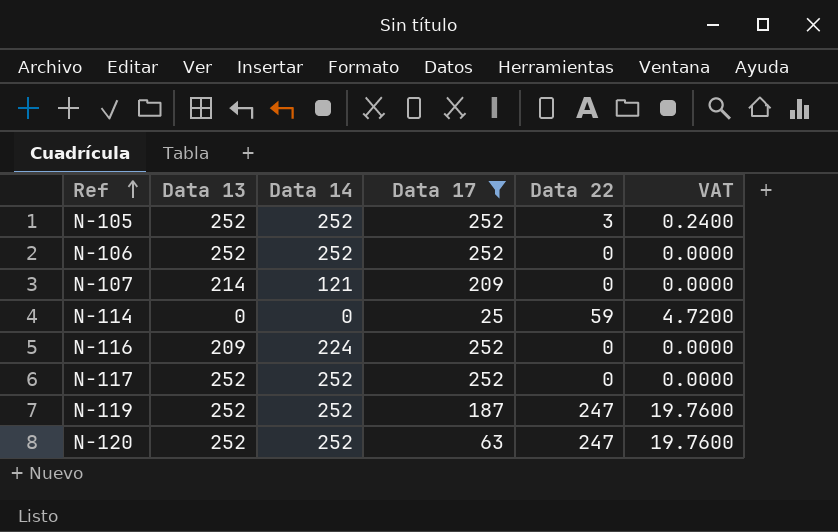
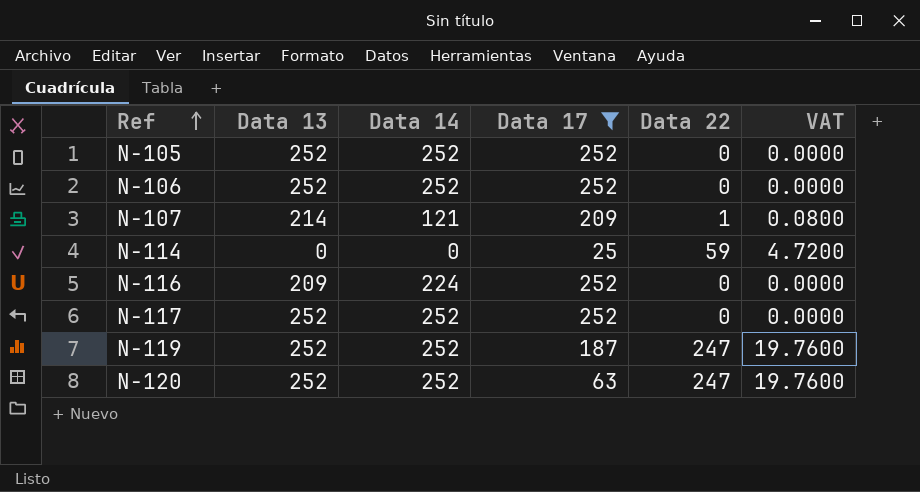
N-105 | Data 22: 3 -> 0
N-105 | VAT: 0.2400 -> 0.0000
N-107 | Data 22: 0 -> 1
N-107 | VAT: 0.0000 -> 0.0800

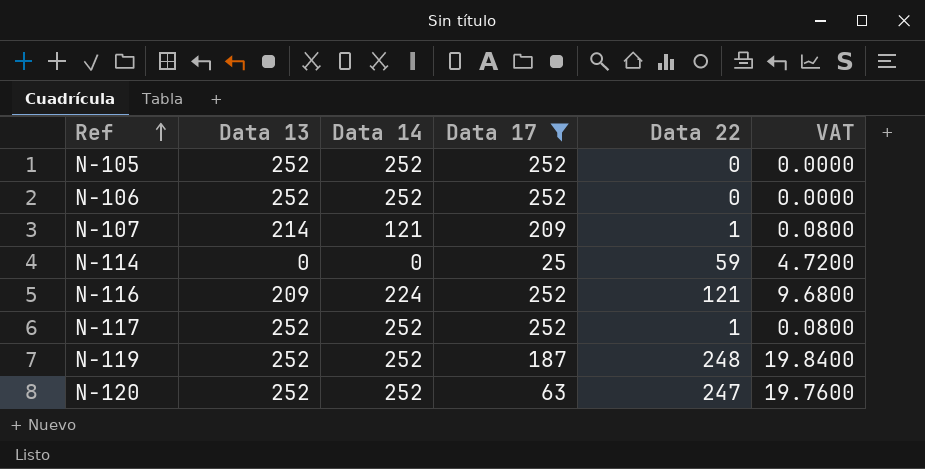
N-116 | Data 22: 0 -> 121
N-116 | VAT: 0.0000 -> 9.6800
N-117 | Data 22: 0 -> 1
N-117 | VAT: 0.0000 -> 0.0800
N-119 | Data 22: 247 -> 248
N-119 | VAT: 19.7600 -> 19.8400

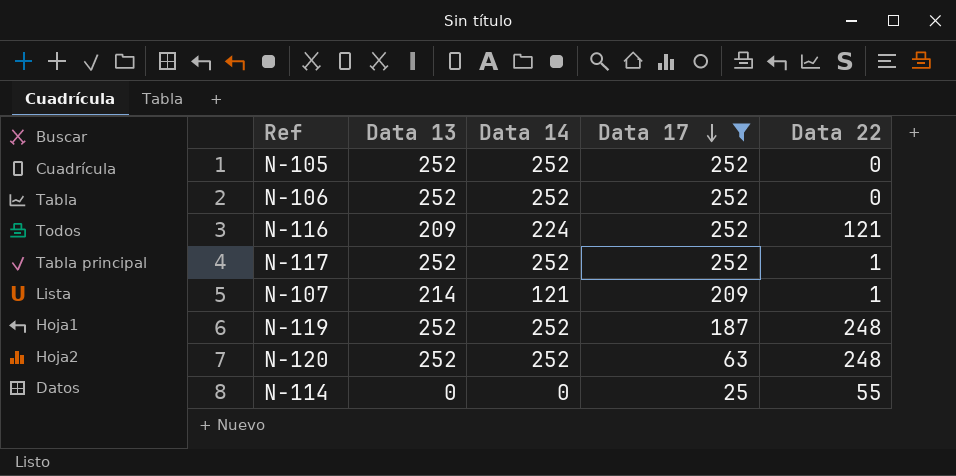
row order: Ref ascending -> Data 17 descending
column VAT | formula: [Data 22] * 0.08 -> none
N-120 | Data 22: 247 -> 248
N-114 | Data 22: 59 -> 55

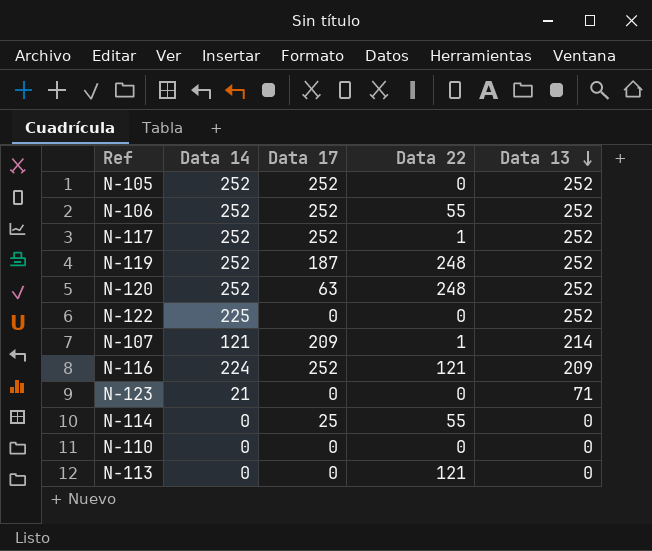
filter: Data 17 != 0 -> none
row order: Data 17 descending -> Data 13 descending
column Data 13 | position: 2 -> 5
N-106 | Data 22: 0 -> 55

